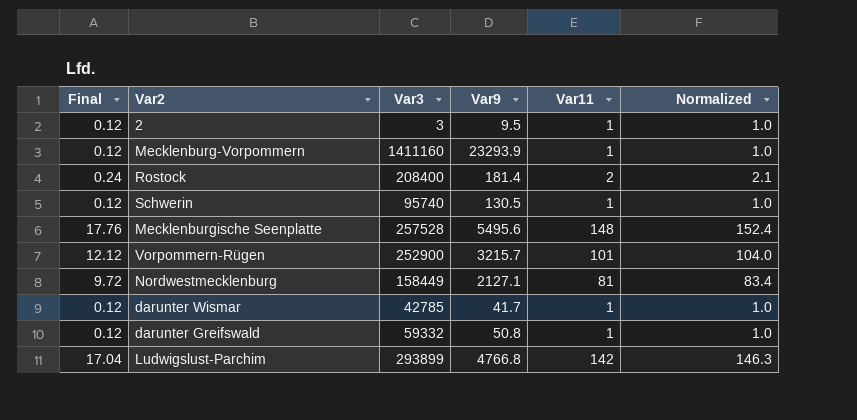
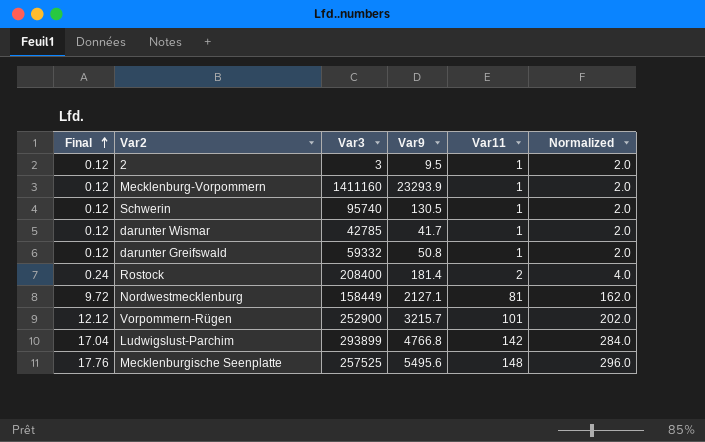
row order: none -> Final ascending
column Normalized | formula: [Var11] * 1.03 -> [Var11] * 2
Mecklenburgische Seenplatte | Var3: 257528 -> 257525

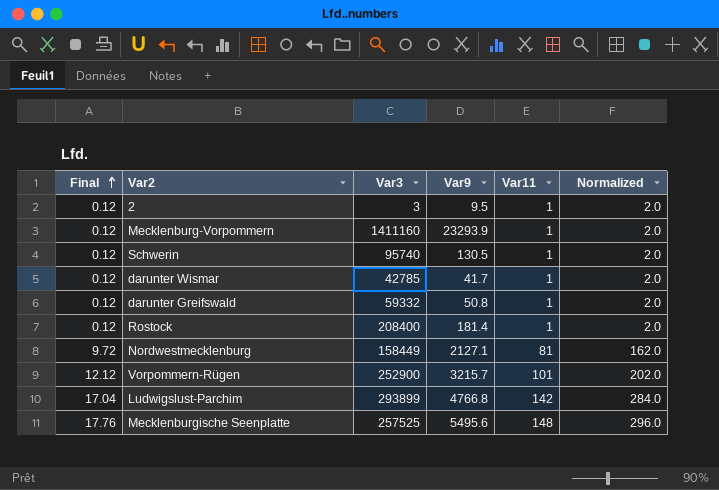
Rostock | Final: 0.24 -> 0.12
Rostock | Var11: 2 -> 1
Rostock | Normalized: 4.0 -> 2.0

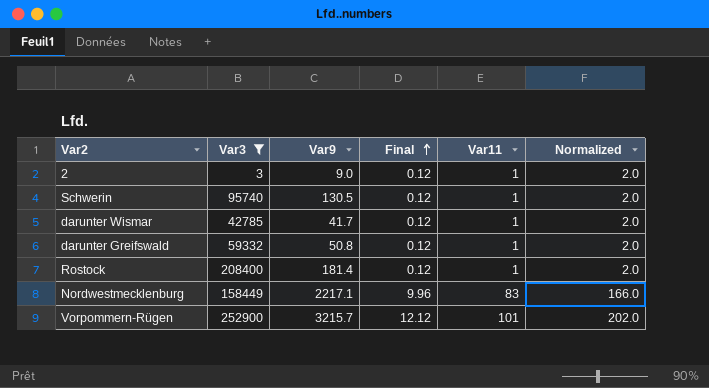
filter: none -> Var3 <= 252900
column Final | position: 1 -> 4
2 | Var9: 9.5 -> 9.0
Nordwestmecklenburg | Var9: 2127.1 -> 2217.1
Nordwestmecklenburg | Final: 9.72 -> 9.96
Nordwestmecklenburg | Var11: 81 -> 83
Nordwestmecklenburg | Normalized: 162.0 -> 166.0

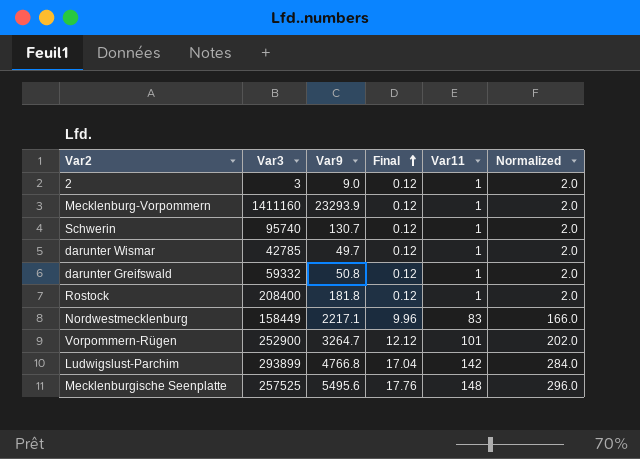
filter: Var3 <= 252900 -> none
Schwerin | Var9: 130.5 -> 130.7
darunter Wismar | Var9: 41.7 -> 49.7
Rostock | Var9: 181.4 -> 181.8
Vorpommern-Rügen | Var9: 3215.7 -> 3264.7

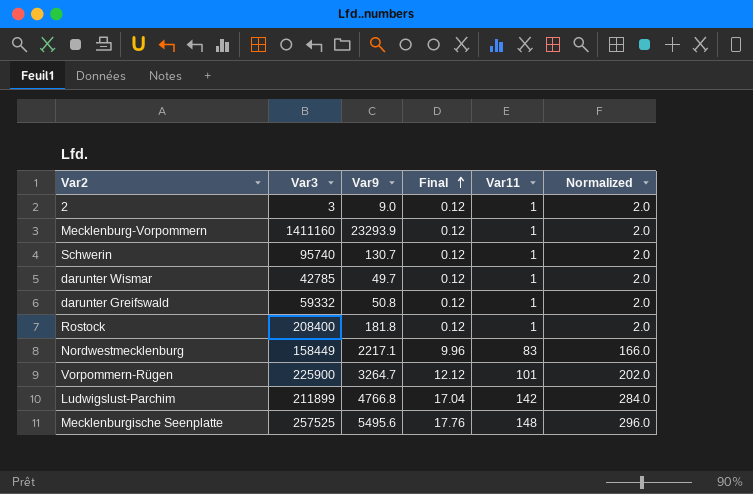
Vorpommern-Rügen | Var3: 252900 -> 225900
Ludwigslust-Parchim | Var3: 293899 -> 211899

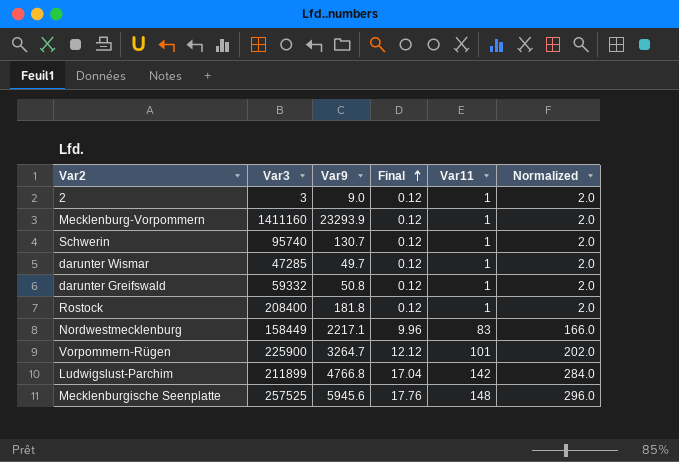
darunter Wismar | Var3: 42785 -> 47285
Mecklenburgische Seenplatte | Var9: 5495.6 -> 5945.6

